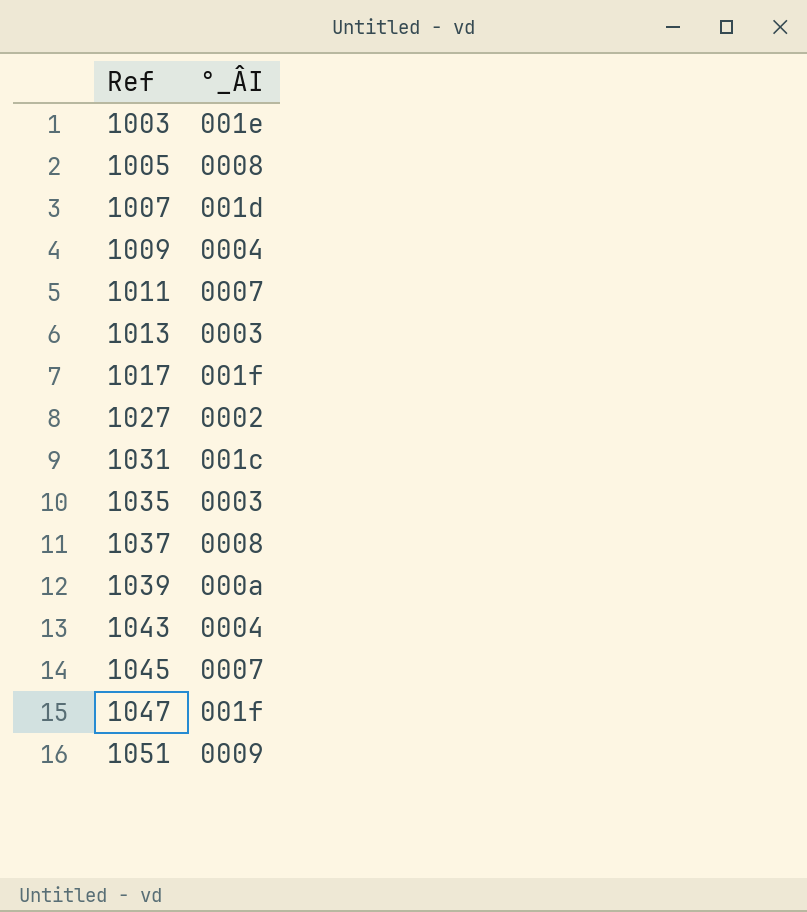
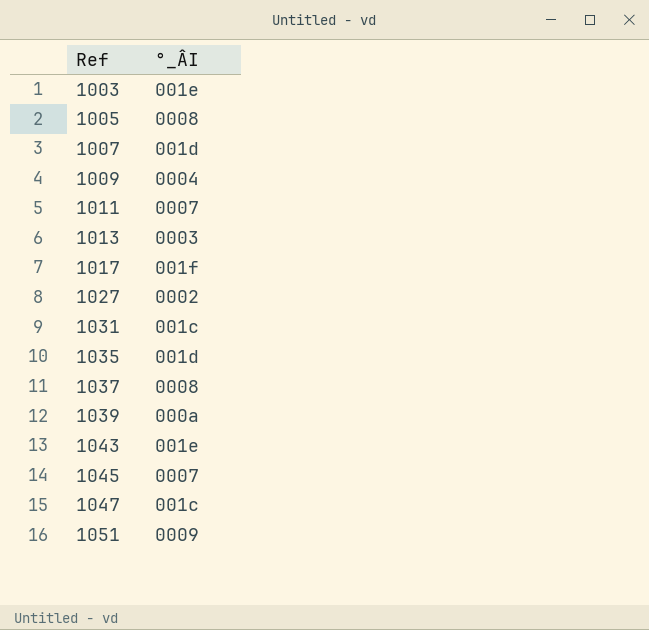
1035 | °_ÂI: 0003 -> 001d
1043 | °_ÂI: 0004 -> 001e
1047 | °_ÂI: 001f -> 001c

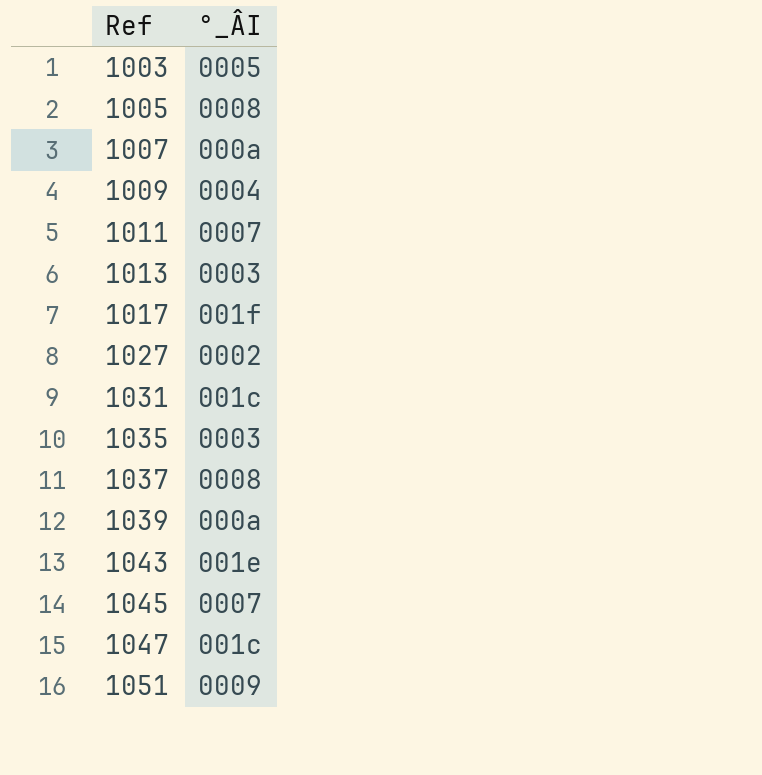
1003 | °_ÂI: 001e -> 0005
1007 | °_ÂI: 001d -> 000a
1035 | °_ÂI: 001d -> 0003

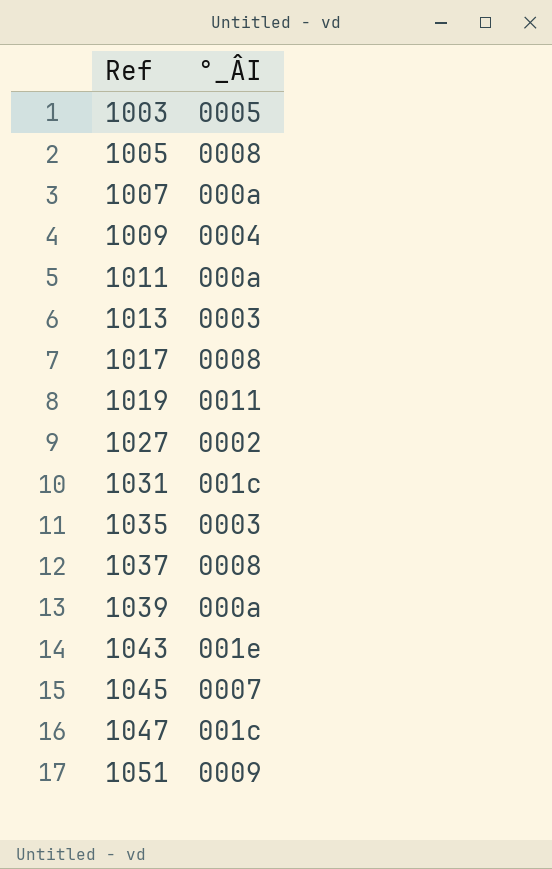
1011 | °_ÂI: 0007 -> 000a
1017 | °_ÂI: 001f -> 0008
row 1019: none -> 0011

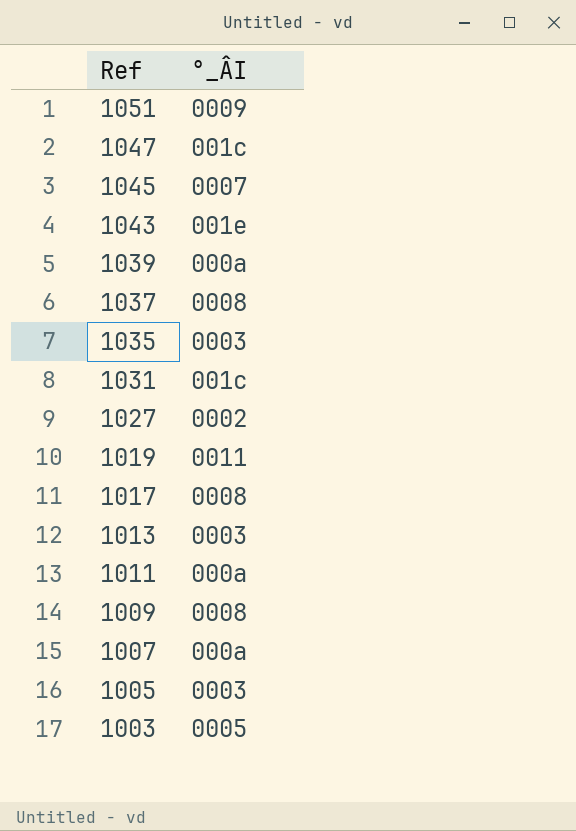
row order: Ref ascending -> Ref descending
1009 | °_ÂI: 0004 -> 0008
1005 | °_ÂI: 0008 -> 0003

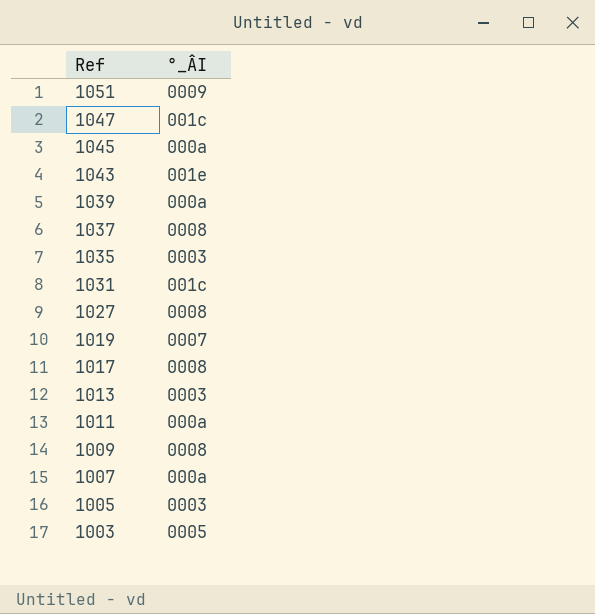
1045 | °_ÂI: 0007 -> 000a
1027 | °_ÂI: 0002 -> 0008
1019 | °_ÂI: 0011 -> 0007

